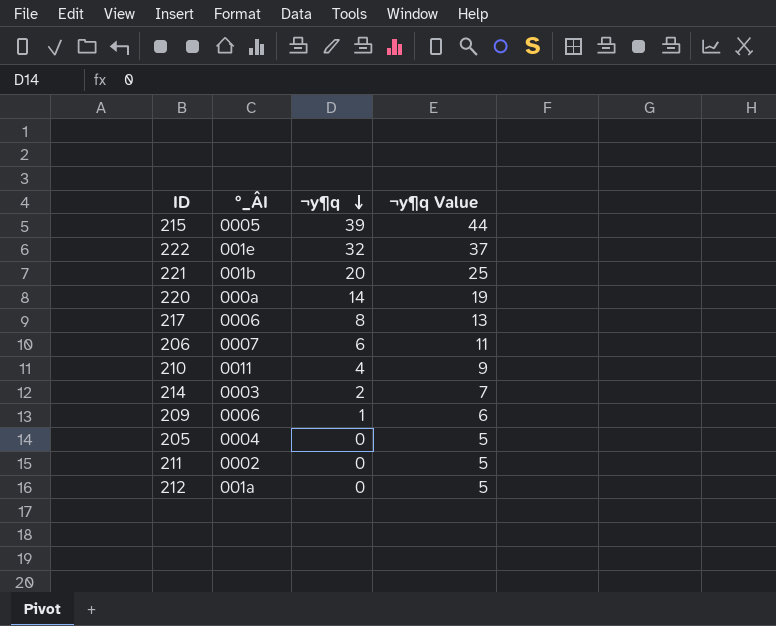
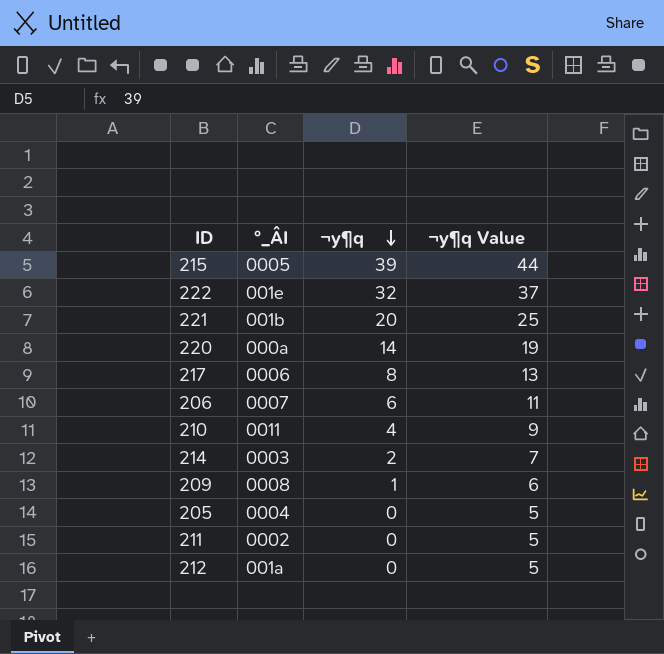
209 | °_ÂI: 0006 -> 0008

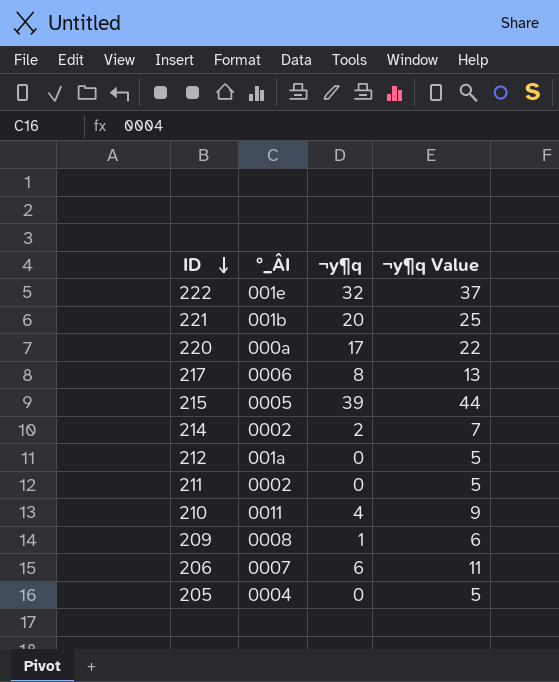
row order: ¬y¶q descending -> ID descending
220 | ¬y¶q: 14 -> 17
220 | ¬y¶q Value: 19 -> 22
214 | °_ÂI: 0003 -> 0002

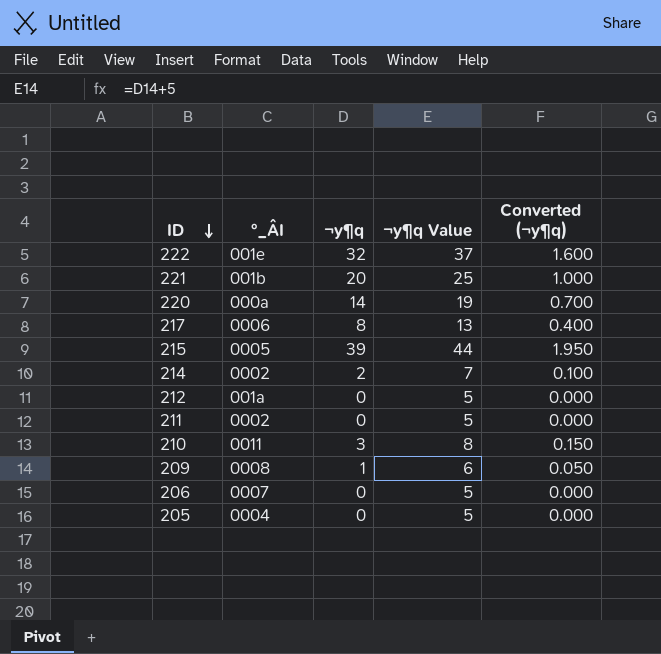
column Converted (¬y¶q) | formula: none -> [¬y¶q] * 0.05
220 | ¬y¶q: 17 -> 14
220 | ¬y¶q Value: 22 -> 19
210 | ¬y¶q: 4 -> 3
210 | ¬y¶q Value: 9 -> 8
206 | ¬y¶q: 6 -> 0
206 | ¬y¶q Value: 11 -> 5

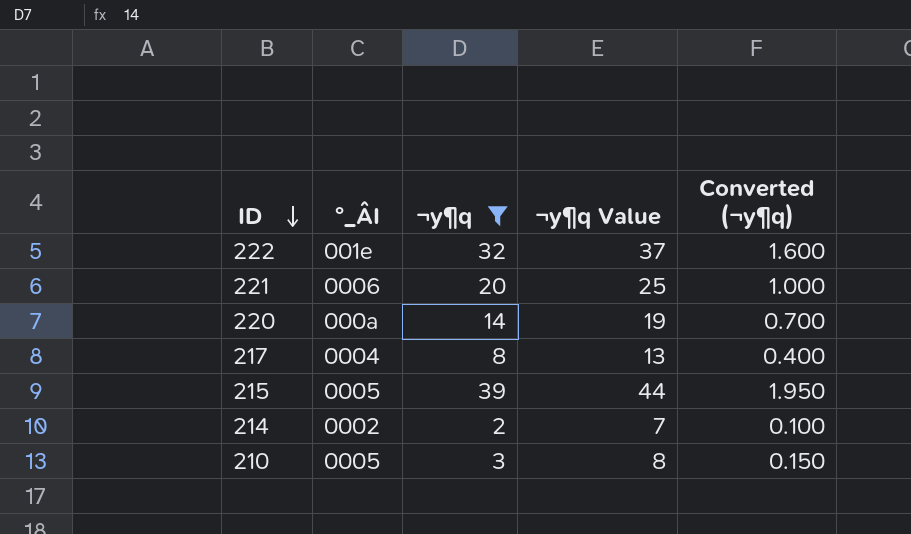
filter: none -> ¬y¶q >= 2
221 | °_ÂI: 001b -> 0006
217 | °_ÂI: 0006 -> 0004
210 | °_ÂI: 0011 -> 0005

